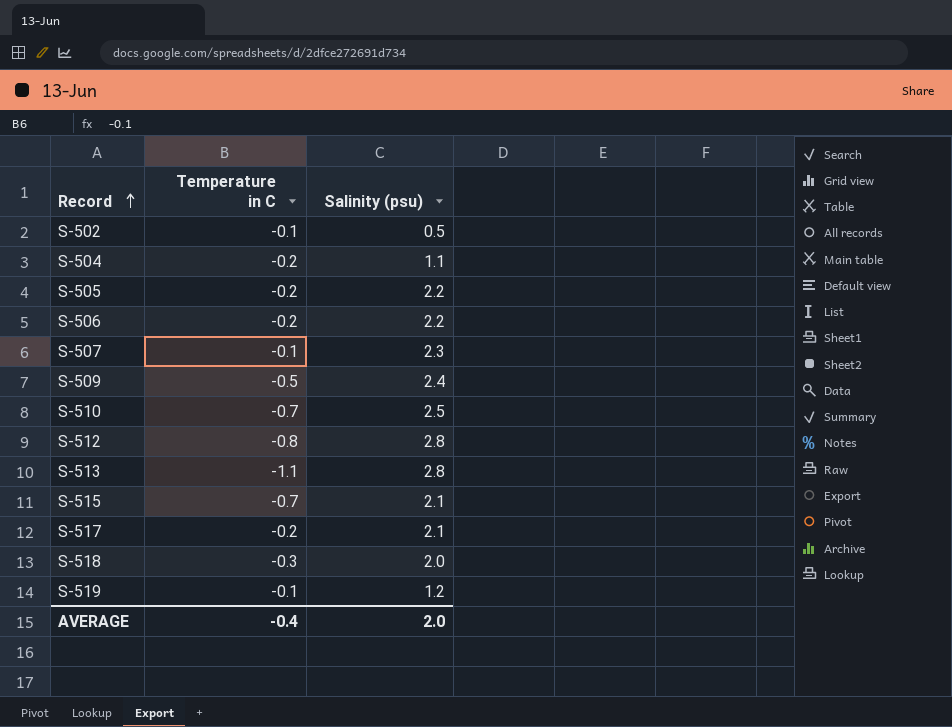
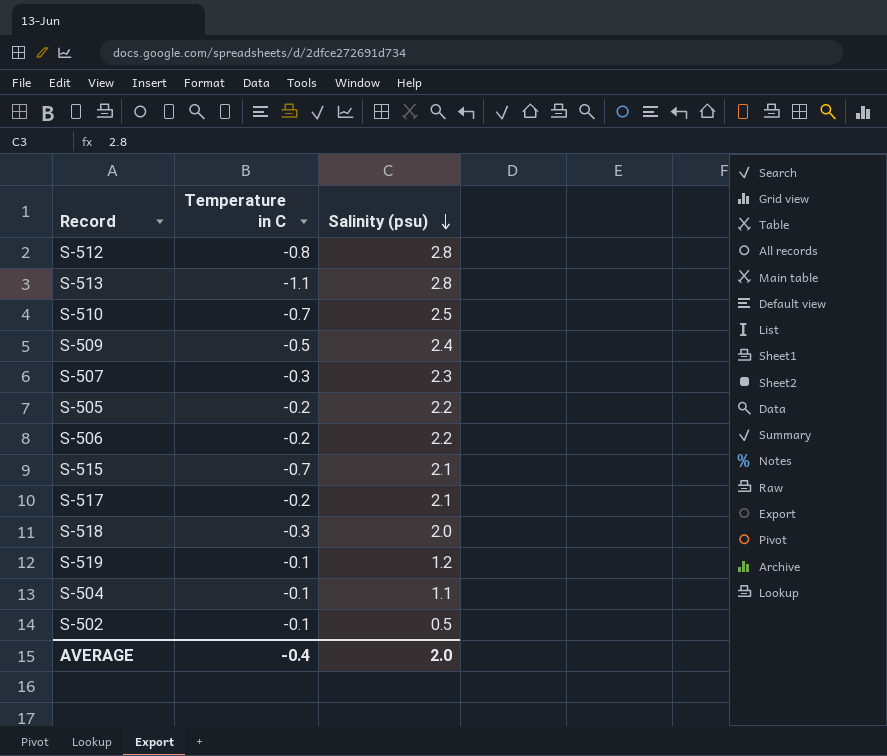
row order: Record ascending -> Salinity (psu) descending
S-507 | Temperature in C: -0.1 -> -0.3
S-504 | Temperature in C: -0.2 -> -0.1

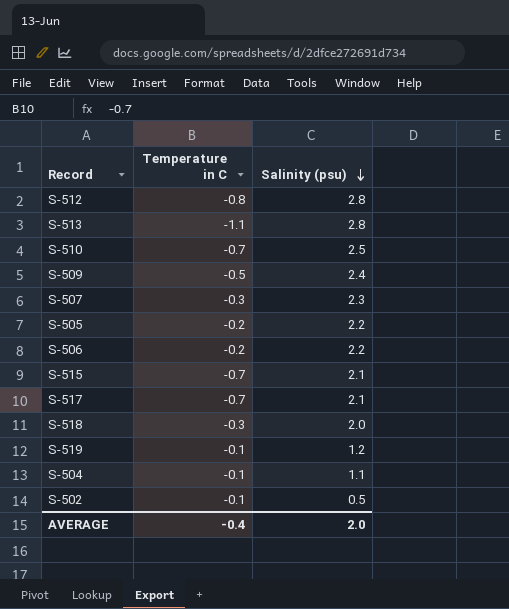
S-517 | Temperature in C: -0.2 -> -0.7

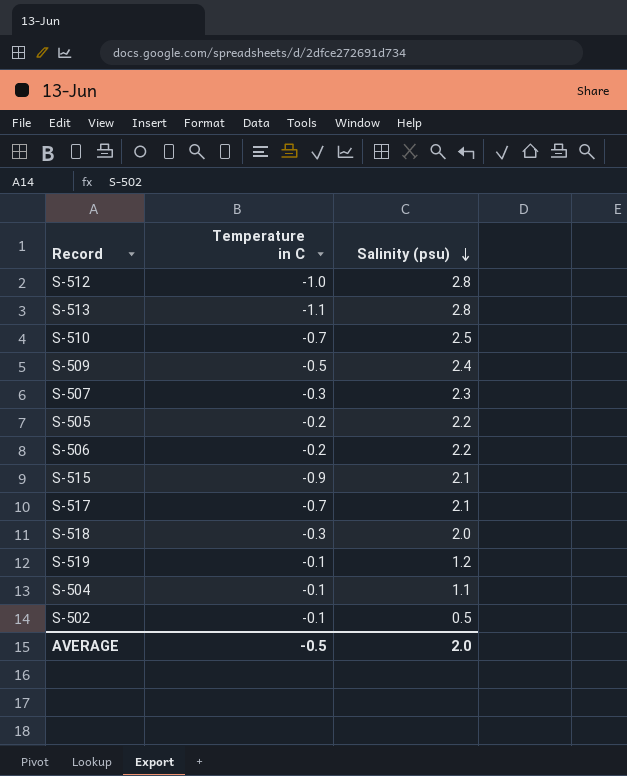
S-512 | Temperature in C: -0.8 -> -1.0
S-515 | Temperature in C: -0.7 -> -0.9
AVERAGE | Temperature in C: -0.4 -> -0.5

